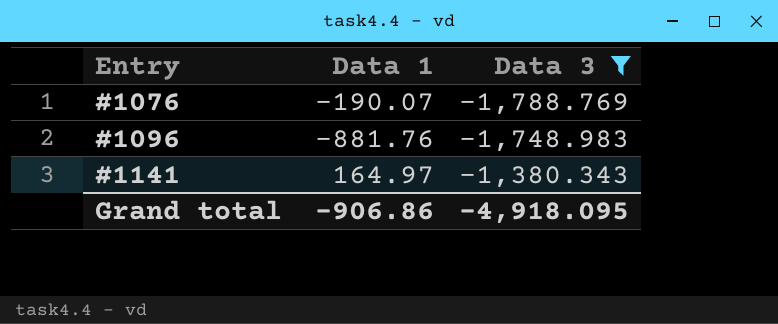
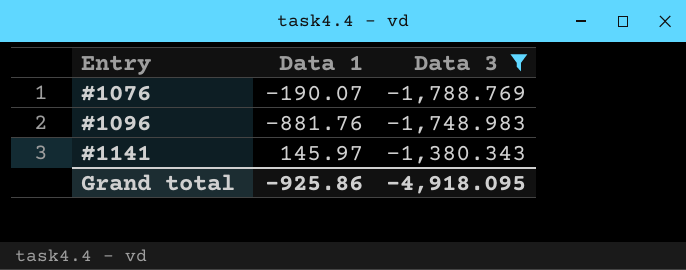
#1141 | Data 1: 164.97 -> 145.97
Grand total | Data 1: -906.86 -> -925.86

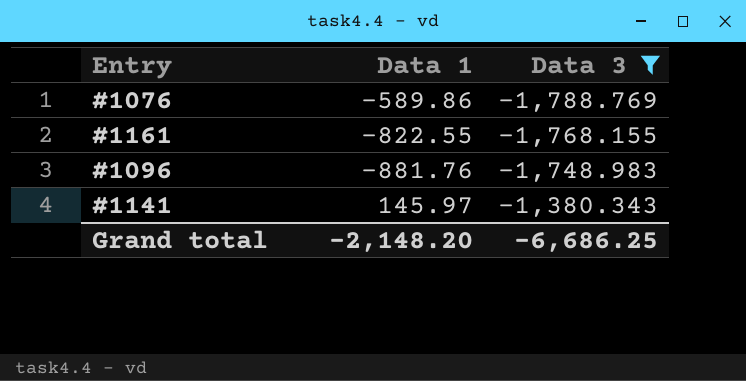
#1076 | Data 1: -190.07 -> -589.86
row #1161: none -> -822.55 | -1,768.155
Grand total | Data 1: -925.86 -> -2,148.20
Grand total | Data 3: -4,918.095 -> -6,686.25

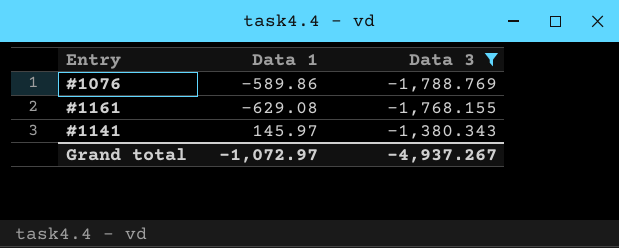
row #1096: -881.76 | -1,748.983 -> none
#1161 | Data 1: -822.55 -> -629.08
Grand total | Data 1: -2,148.20 -> -1,072.97
Grand total | Data 3: -6,686.25 -> -4,937.267

